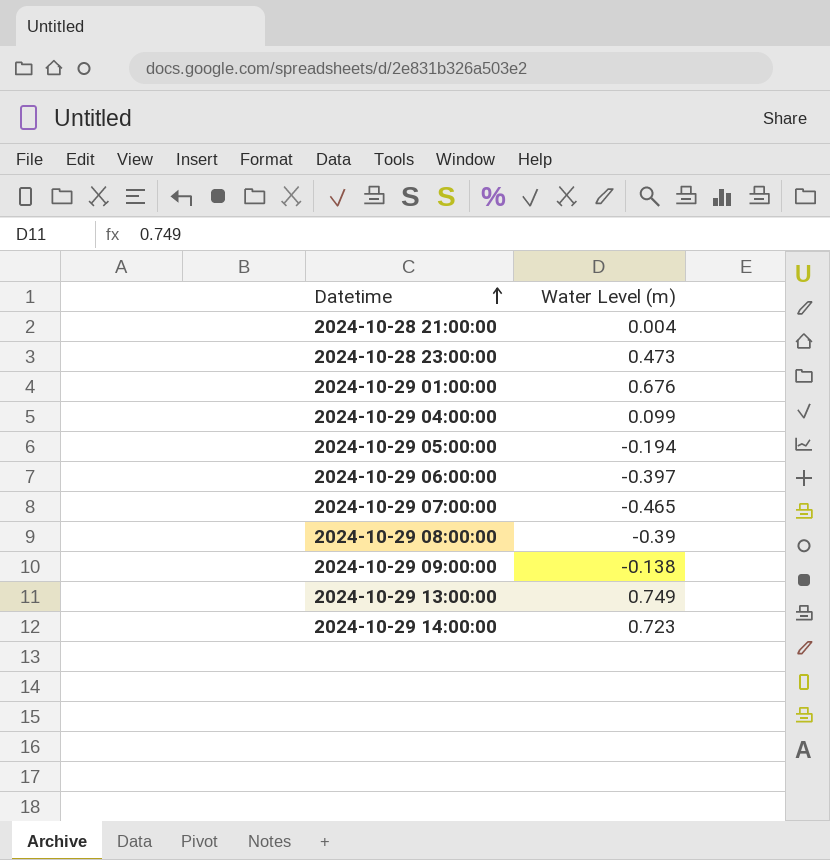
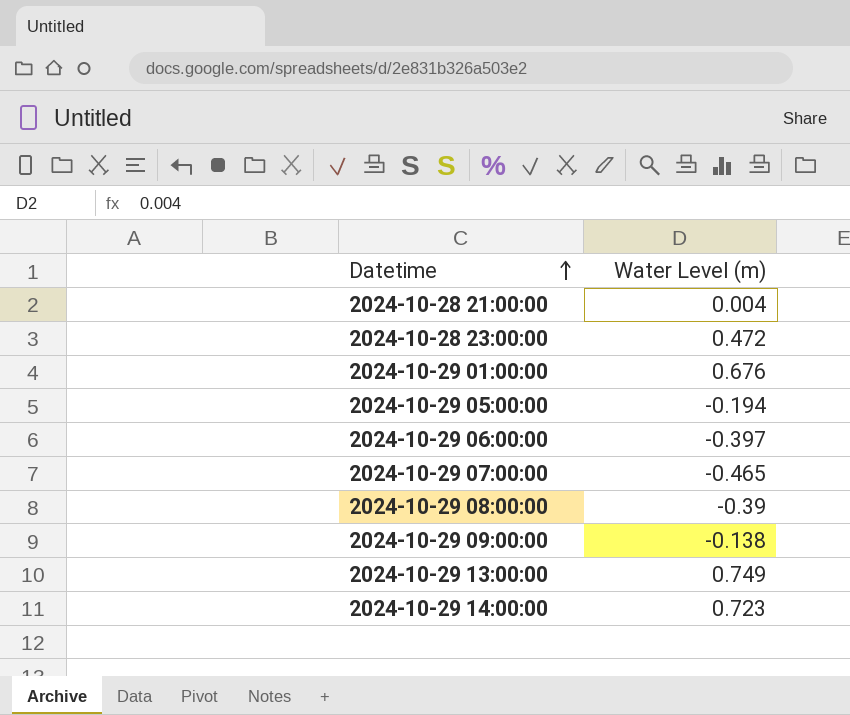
row 2024-10-29 04:00:00: 0.099 -> none
2024-10-28 23:00:00 | Water Level (m): 0.473 -> 0.472

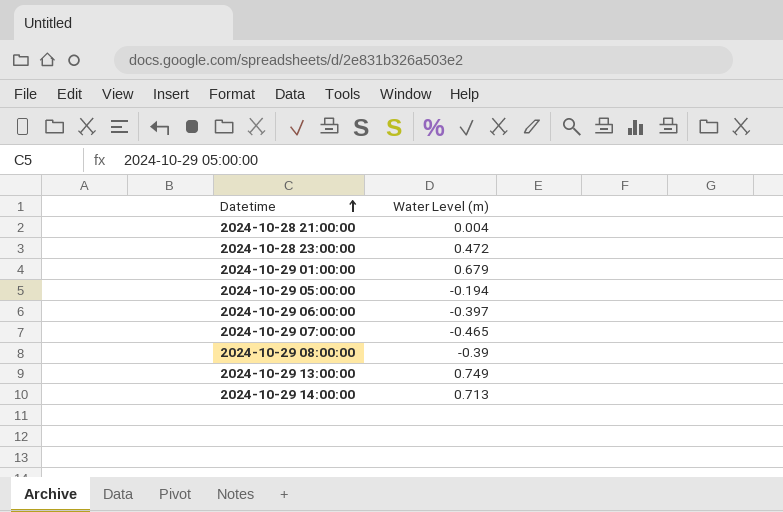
row 2024-10-29 09:00:00: -0.138 -> none
2024-10-29 01:00:00 | Water Level (m): 0.676 -> 0.679
2024-10-29 14:00:00 | Water Level (m): 0.723 -> 0.713

